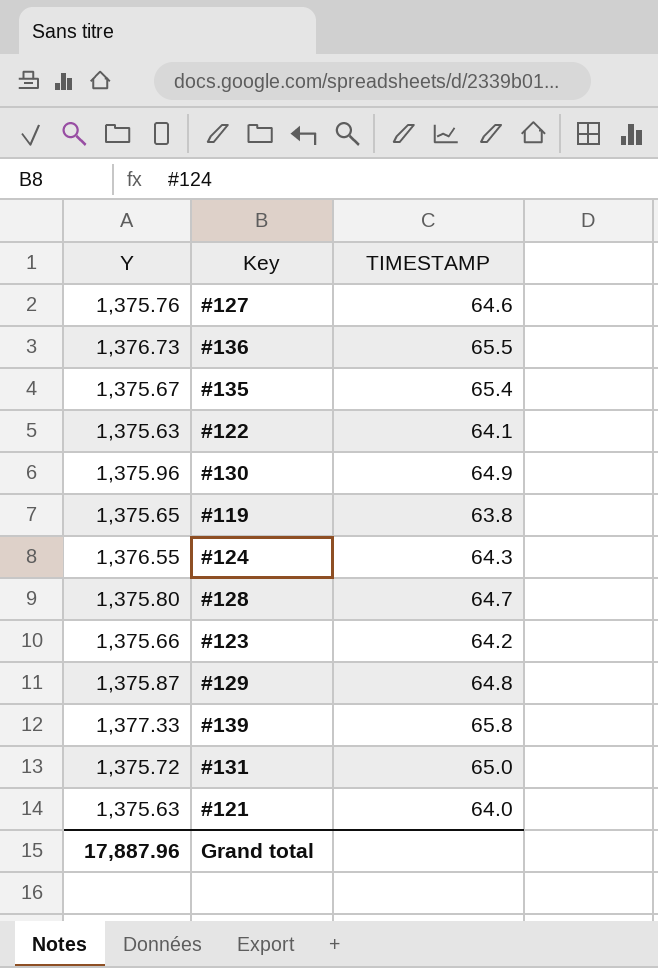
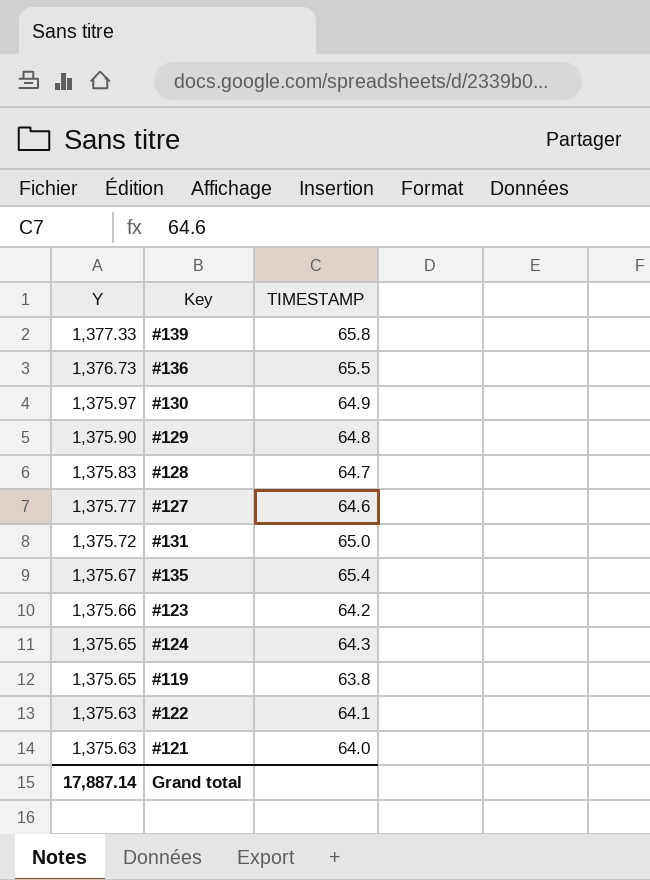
row order: none -> Y descending
#130 | Y: 1,375.96 -> 1,375.97
#129 | Y: 1,375.87 -> 1,375.90
#128 | Y: 1,375.80 -> 1,375.83
#127 | Y: 1,375.76 -> 1,375.77
#124 | Y: 1,376.55 -> 1,375.65
Grand total | Y: 17,887.96 -> 17,887.14

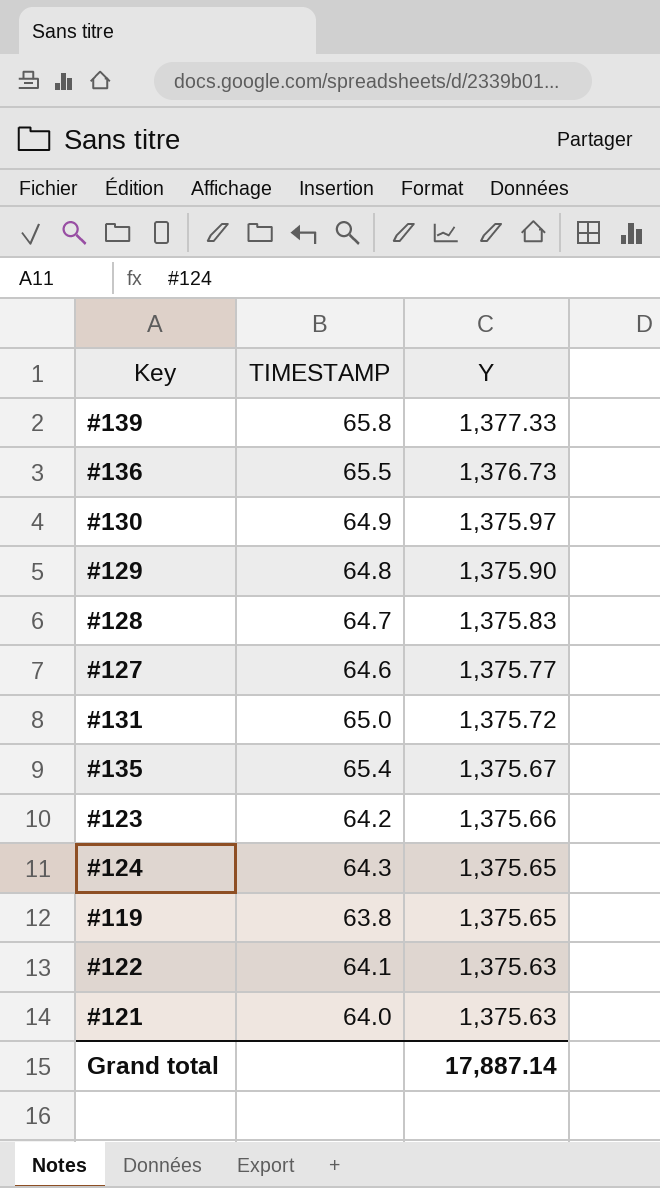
column Y | position: 1 -> 3

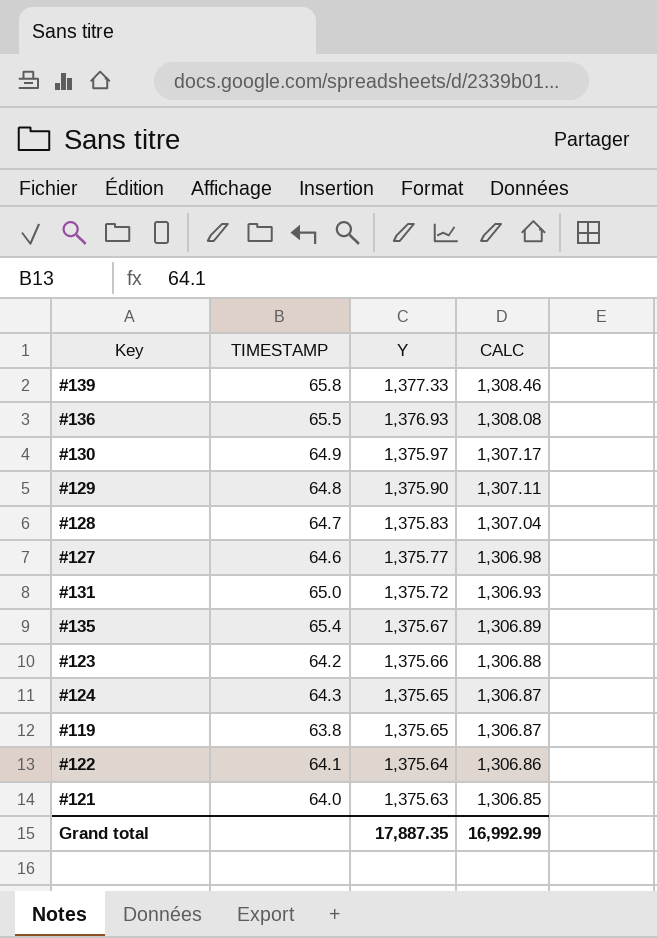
column CALC | formula: none -> [Y] * 0.95
#136 | Y: 1,376.73 -> 1,376.93
#122 | Y: 1,375.63 -> 1,375.64
Grand total | Y: 17,887.14 -> 17,887.35

